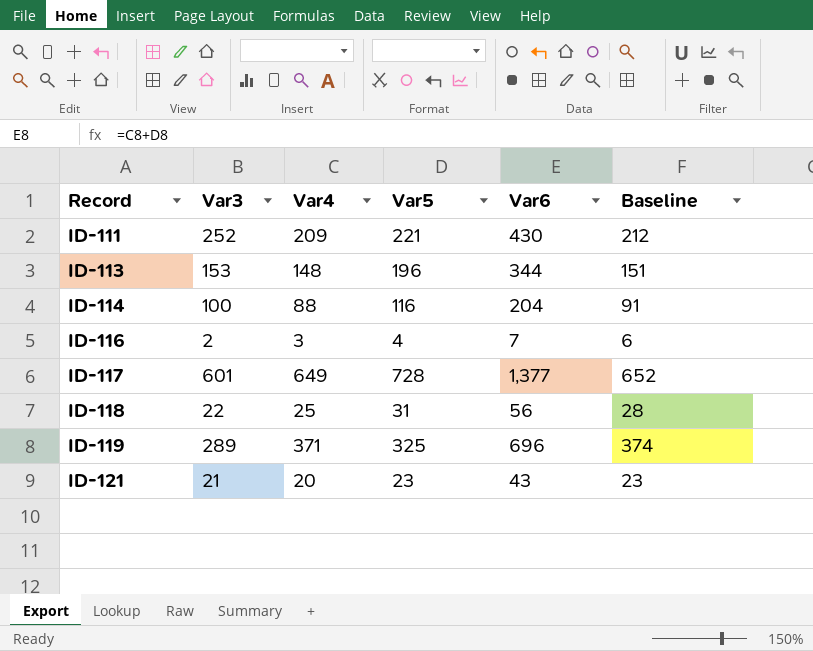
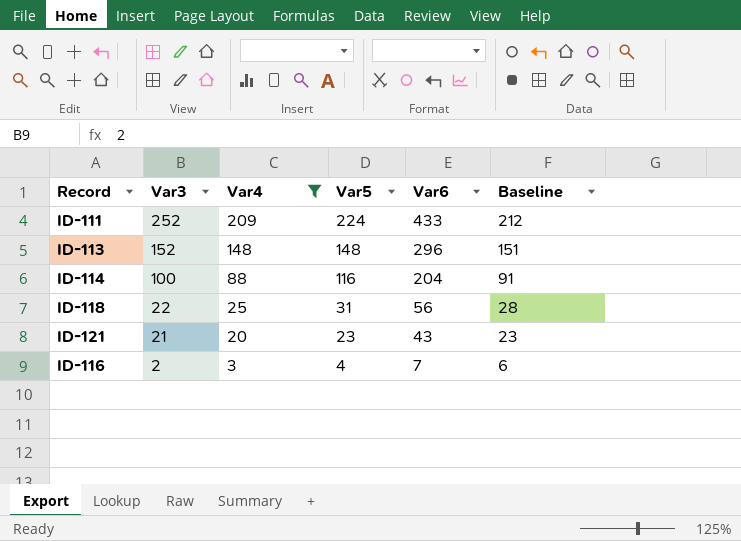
filter: none -> Var4 <= 209
row order: Record ascending -> Var3 descending
ID-111 | Var5: 221 -> 224
ID-111 | Var6: 430 -> 433
ID-113 | Var3: 153 -> 152
ID-113 | Var5: 196 -> 148
ID-113 | Var6: 344 -> 296

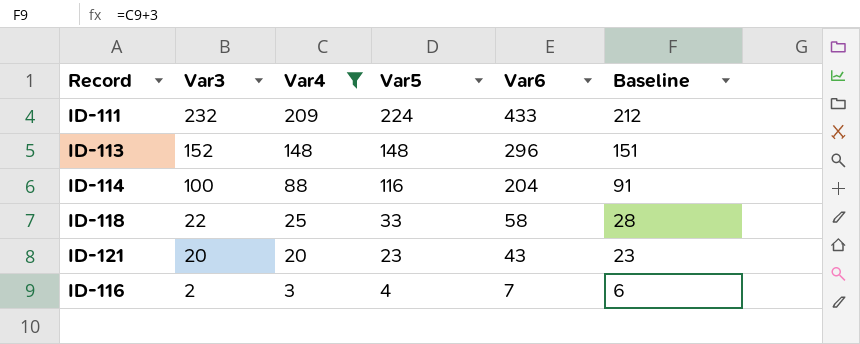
ID-111 | Var3: 252 -> 232
ID-118 | Var5: 31 -> 33
ID-118 | Var6: 56 -> 58
ID-121 | Var3: 21 -> 20

